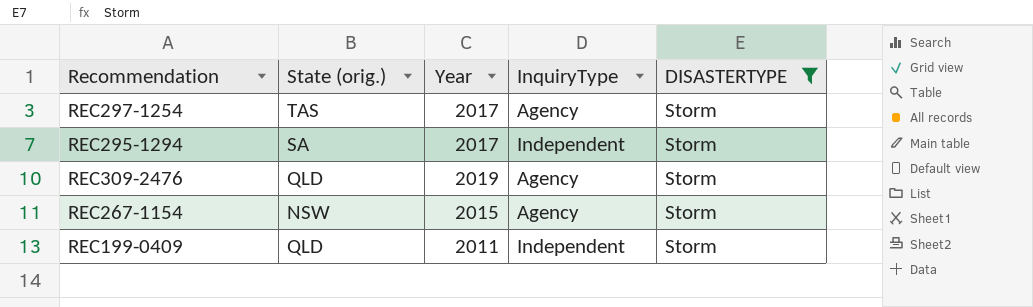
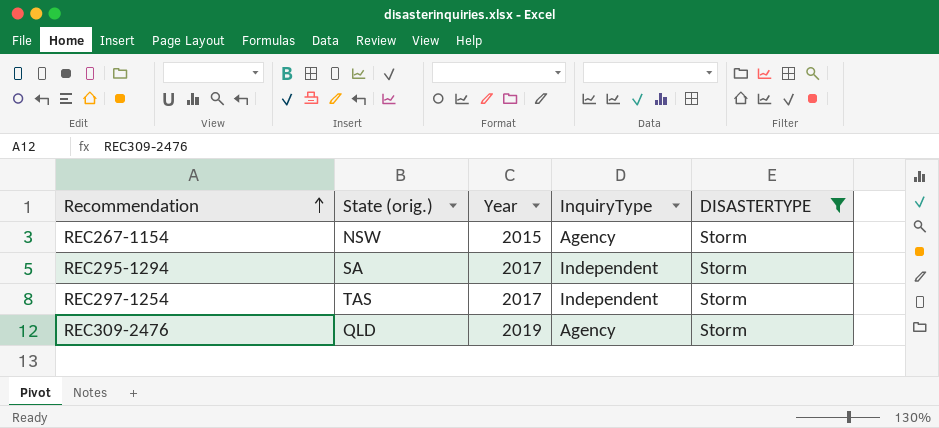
row order: none -> Recommendation ascending
row REC199-0409: QLD | 2011 | Independent | Storm -> none
REC297-1254 | InquiryType: Agency -> Independent

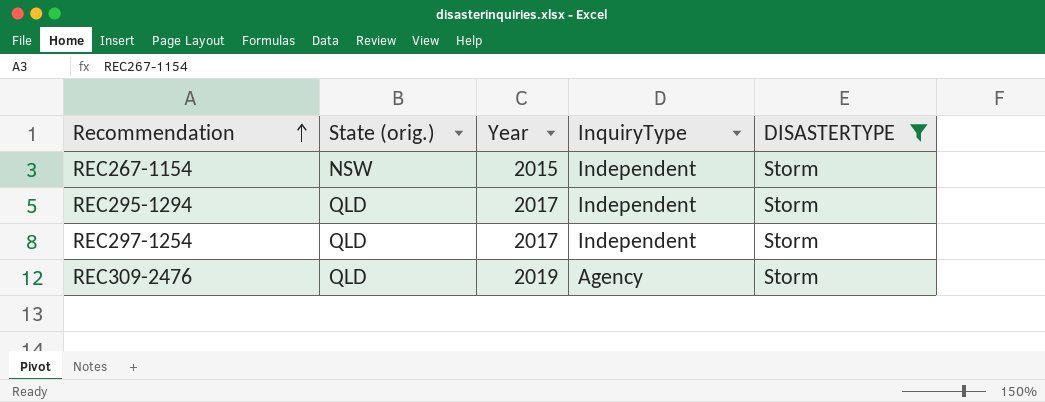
REC267-1154 | InquiryType: Agency -> Independent
REC295-1294 | State (orig.): SA -> QLD
REC297-1254 | State (orig.): TAS -> QLD

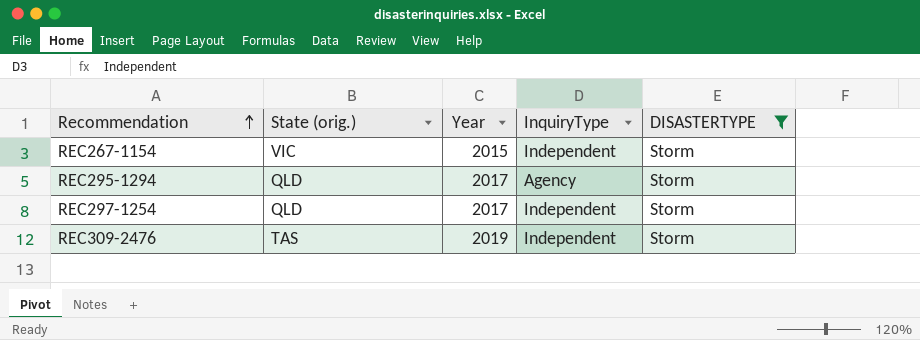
REC267-1154 | State (orig.): NSW -> VIC
REC295-1294 | InquiryType: Independent -> Agency
REC309-2476 | State (orig.): QLD -> TAS
REC309-2476 | InquiryType: Agency -> Independent

